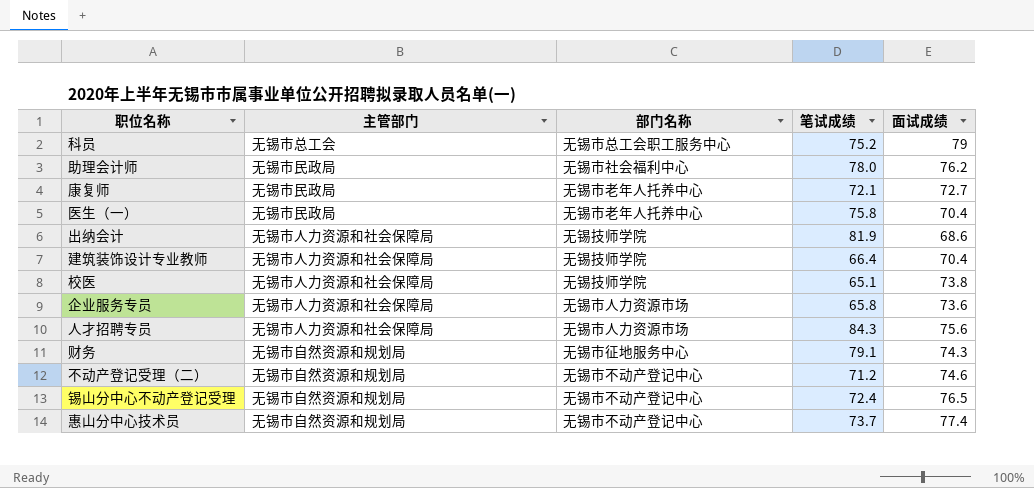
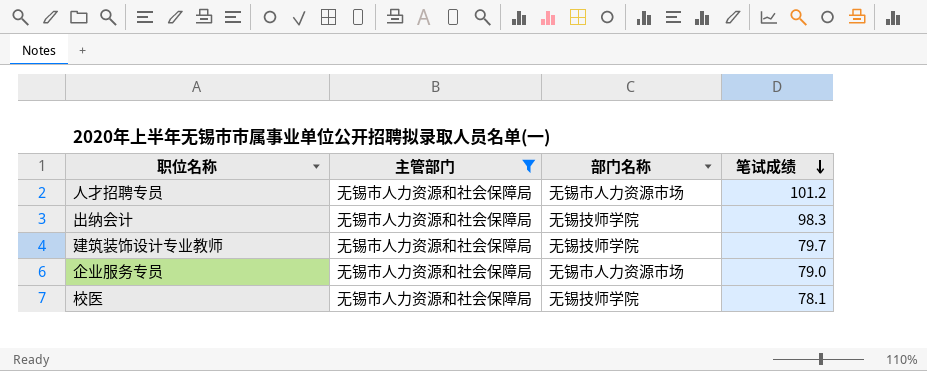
filter: none -> 主管部门 = 无锡市人力资源和社会保障局
row order: none -> 笔试成绩 descending
column 面试成绩 | position: 5 -> none
人才招聘专员 | 笔试成绩: 84.3 -> 101.2
出纳会计 | 笔试成绩: 81.9 -> 98.3
建筑装饰设计专业教师 | 笔试成绩: 66.4 -> 79.7
企业服务专员 | 笔试成绩: 65.8 -> 79.0
校医 | 笔试成绩: 65.1 -> 78.1

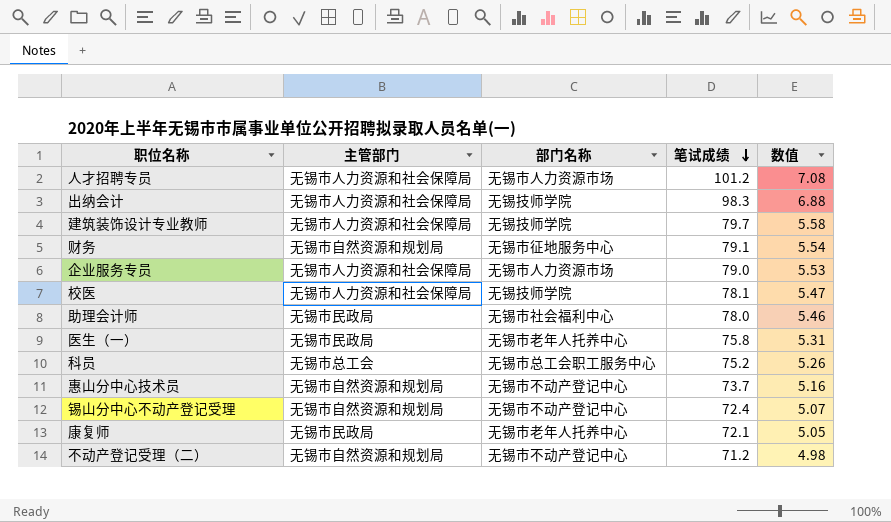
filter: 主管部门 = 无锡市人力资源和社会保障局 -> none
column 数值 | formula: none -> [笔试成绩] * 0.07

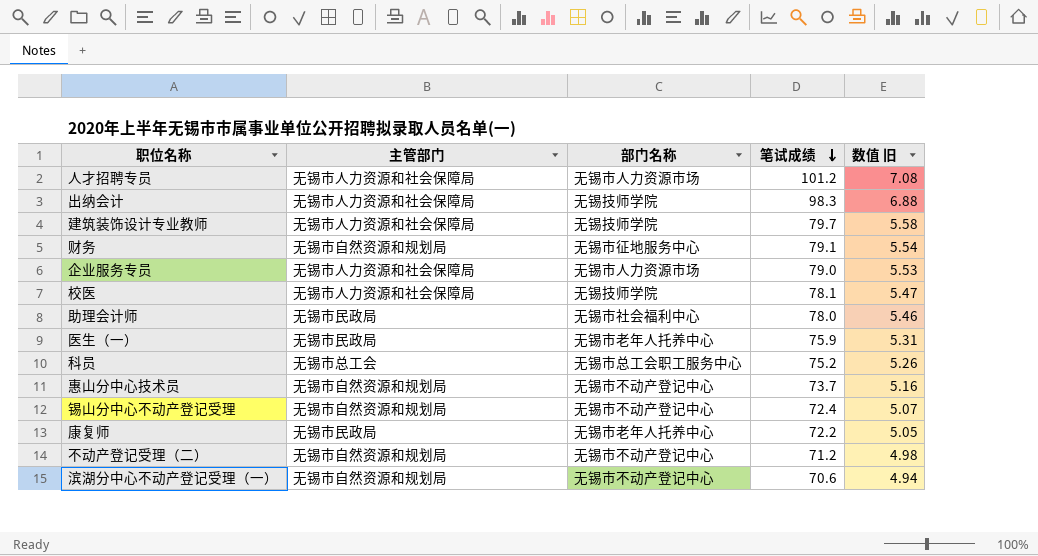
column name: 数值 -> 数值 旧
医生（一） | 笔试成绩: 75.8 -> 75.9
康复师 | 笔试成绩: 72.1 -> 72.2
row 滨湖分中心不动产登记受理（一）: none -> 无锡市自然资源和规划局 | 无锡市不动产登记中心 | 70.6 | 4.94

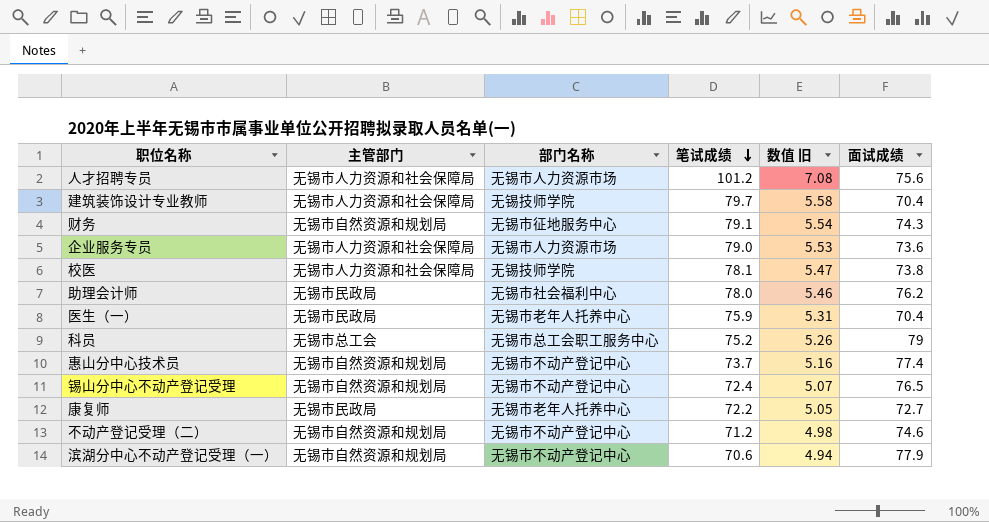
column 面试成绩 | position: none -> 6
row 出纳会计: 无锡市人力资源和社会保障局 | 无锡技师学院 | 98.3 | 6.88 -> none

